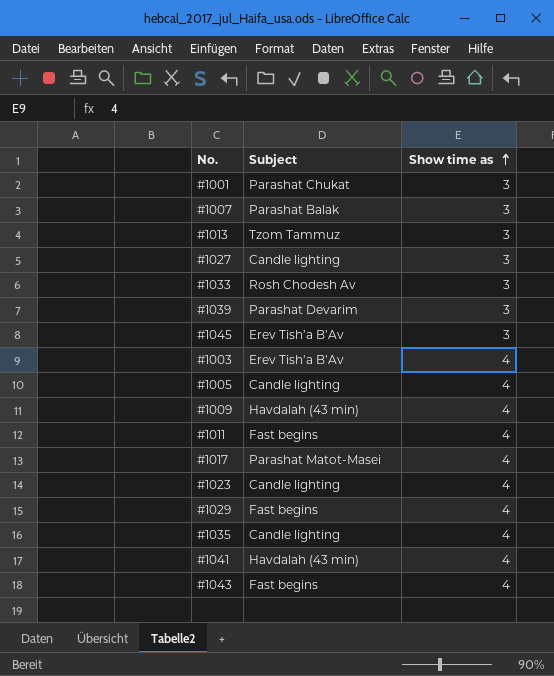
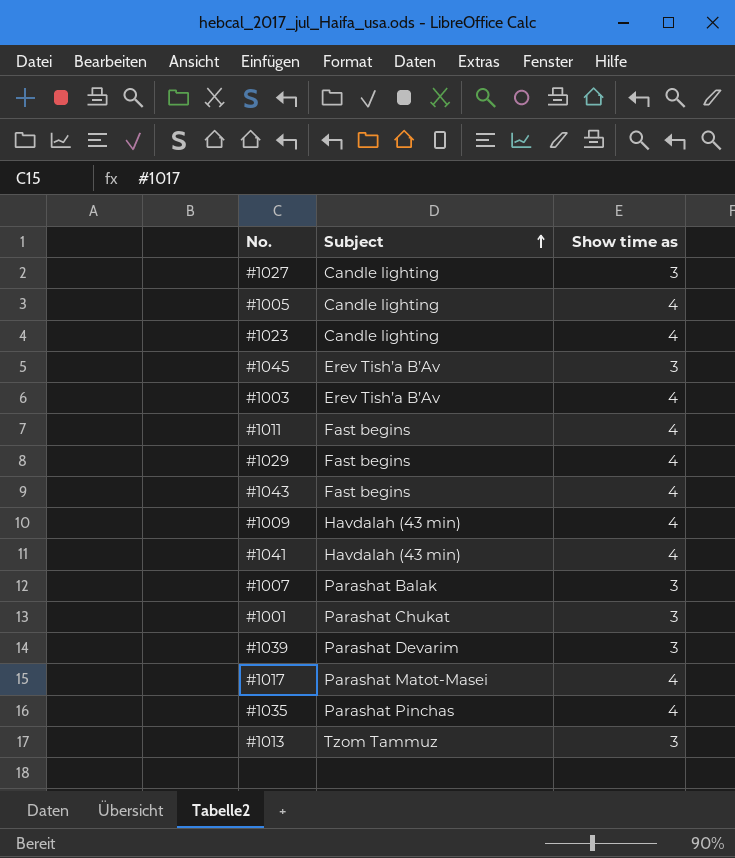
row order: Show time as ascending -> Subject ascending
row #1033: Rosh Chodesh Av | 3 -> none
#1035 | Subject: Candle lighting -> Parashat Pinchas

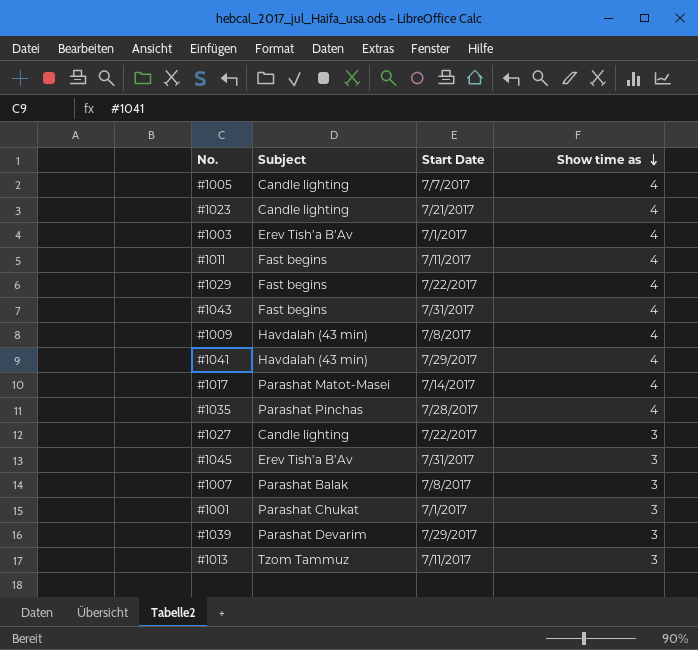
row order: Subject ascending -> Show time as descending
column Start Date | position: none -> 3

